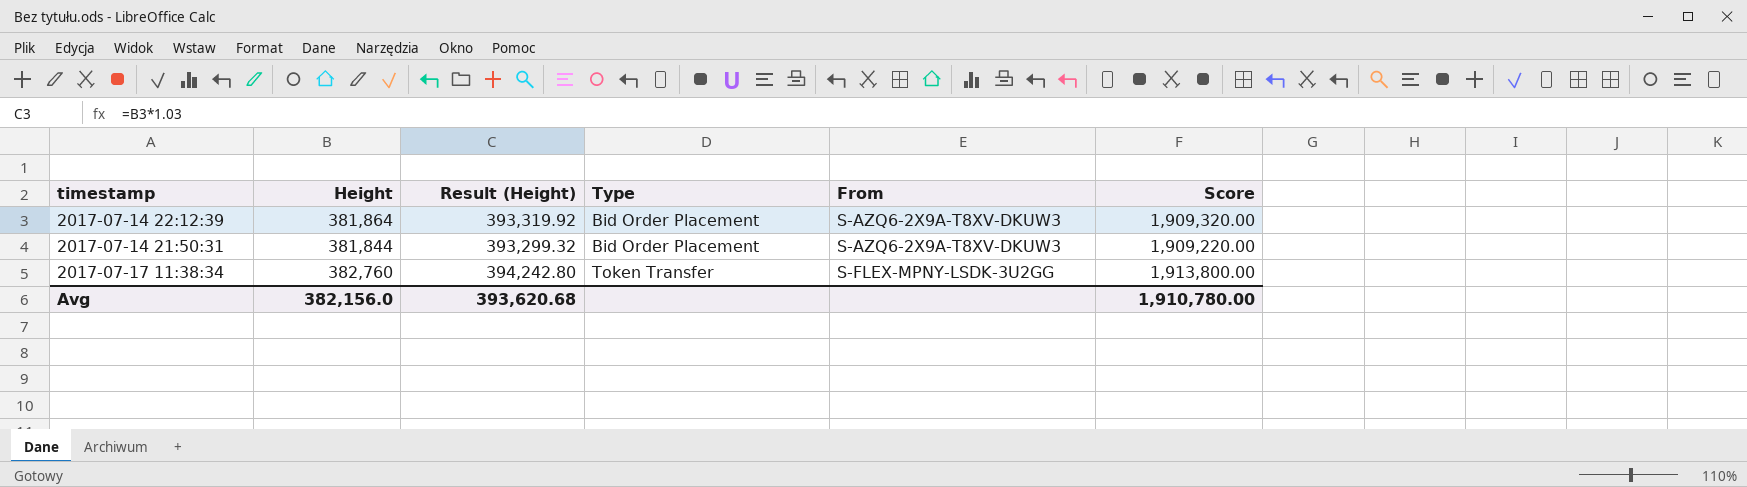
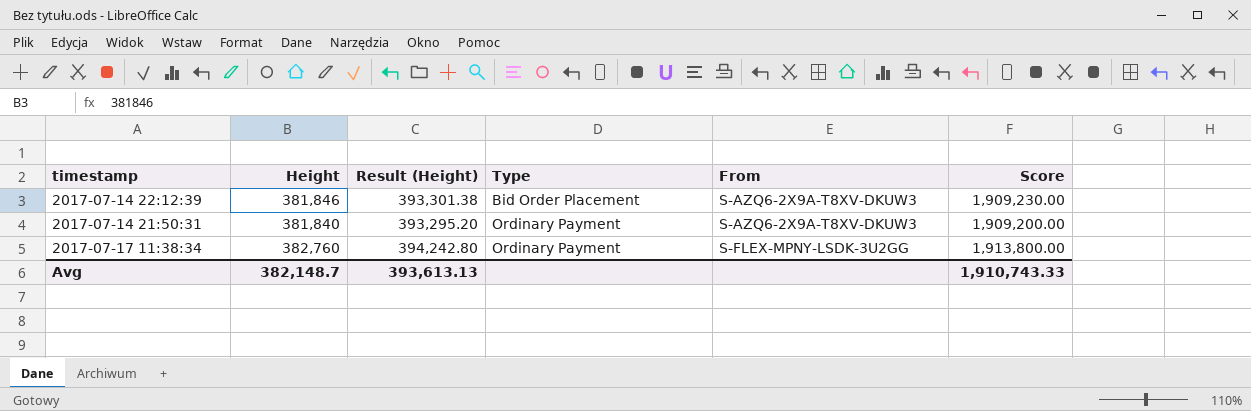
2017-07-14 22:12:39 | Height: 381,864 -> 381,846
2017-07-14 22:12:39 | Result (Height): 393,319.92 -> 393,301.38
2017-07-14 22:12:39 | Score: 1,909,320.00 -> 1,909,230.00
2017-07-14 21:50:31 | Height: 381,844 -> 381,840
2017-07-14 21:50:31 | Result (Height): 393,299.32 -> 393,295.20
2017-07-14 21:50:31 | Type: Bid Order Placement -> Ordinary Payment
2017-07-14 21:50:31 | Score: 1,909,220.00 -> 1,909,200.00
2017-07-17 11:38:34 | Type: Token Transfer -> Ordinary Payment
Avg | Height: 382,156.0 -> 382,148.7
Avg | Result (Height): 393,620.68 -> 393,613.13
Avg | Score: 1,910,780.00 -> 1,910,743.33

